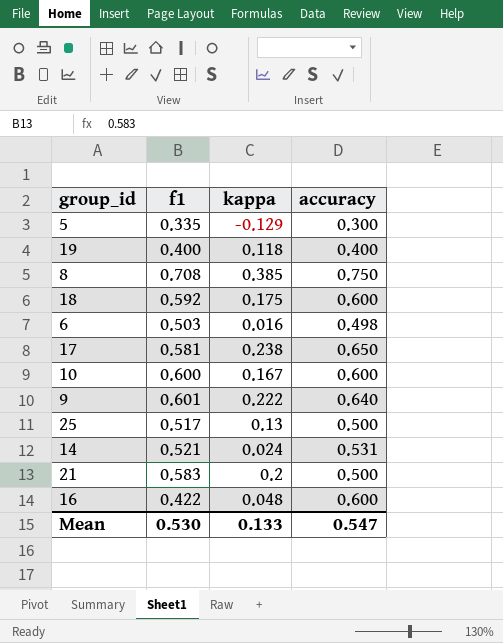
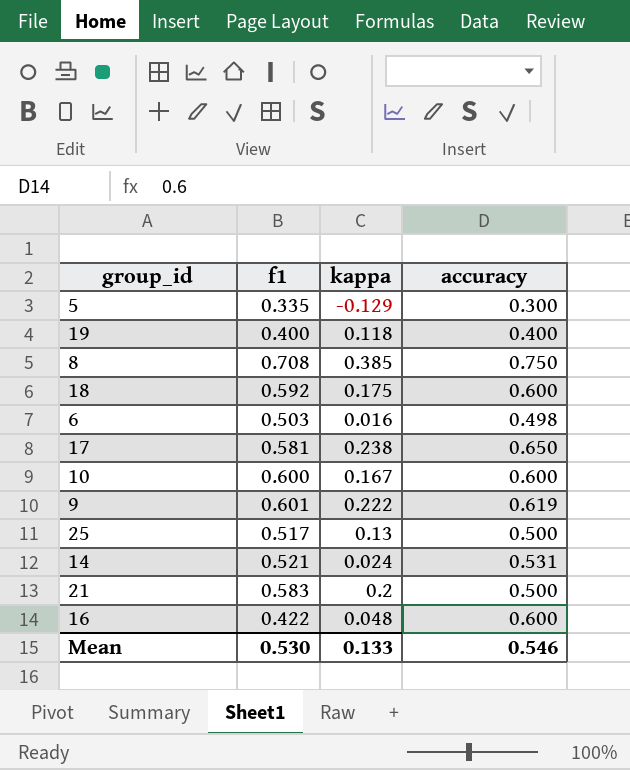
9 | accuracy: 0.640 -> 0.619
Mean | accuracy: 0.547 -> 0.546

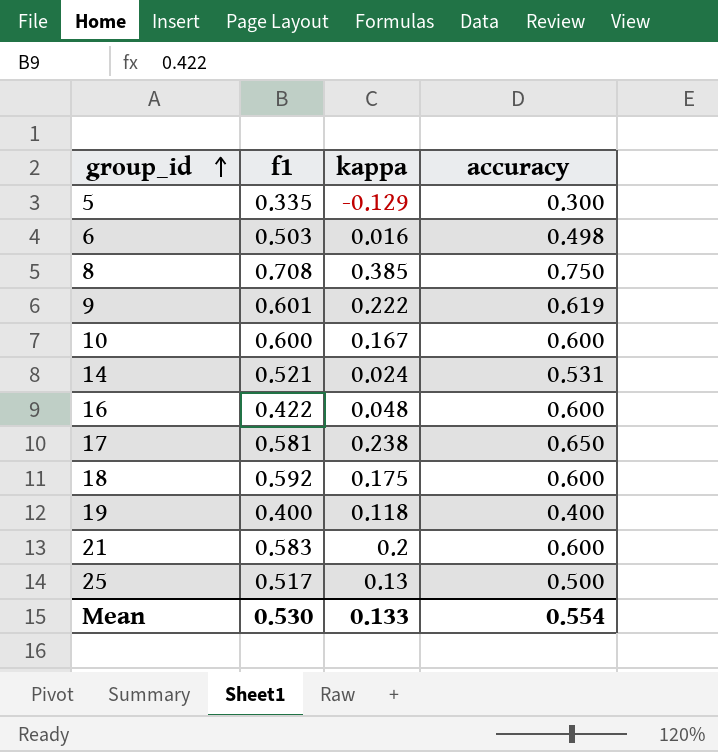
row order: none -> group_id ascending
21 | accuracy: 0.500 -> 0.600
Mean | accuracy: 0.546 -> 0.554

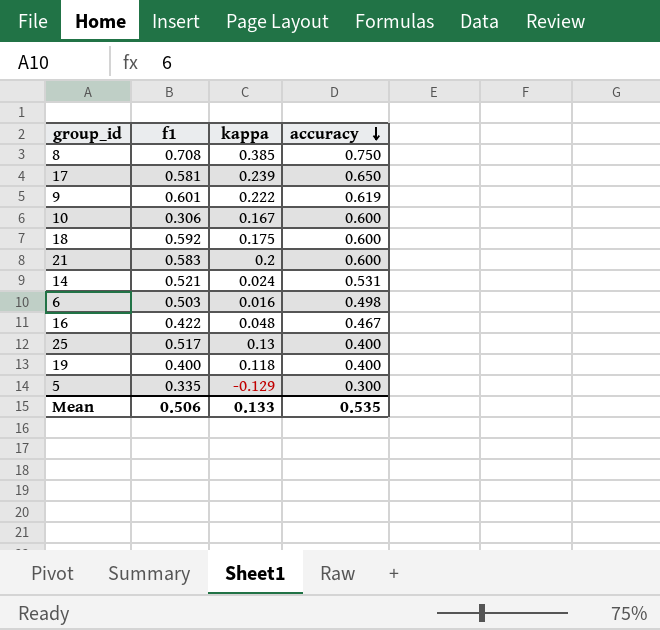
row order: group_id ascending -> accuracy descending
17 | kappa: 0.238 -> 0.239
10 | f1: 0.600 -> 0.306
16 | accuracy: 0.600 -> 0.467
25 | accuracy: 0.500 -> 0.400
Mean | f1: 0.530 -> 0.506
Mean | accuracy: 0.554 -> 0.535

